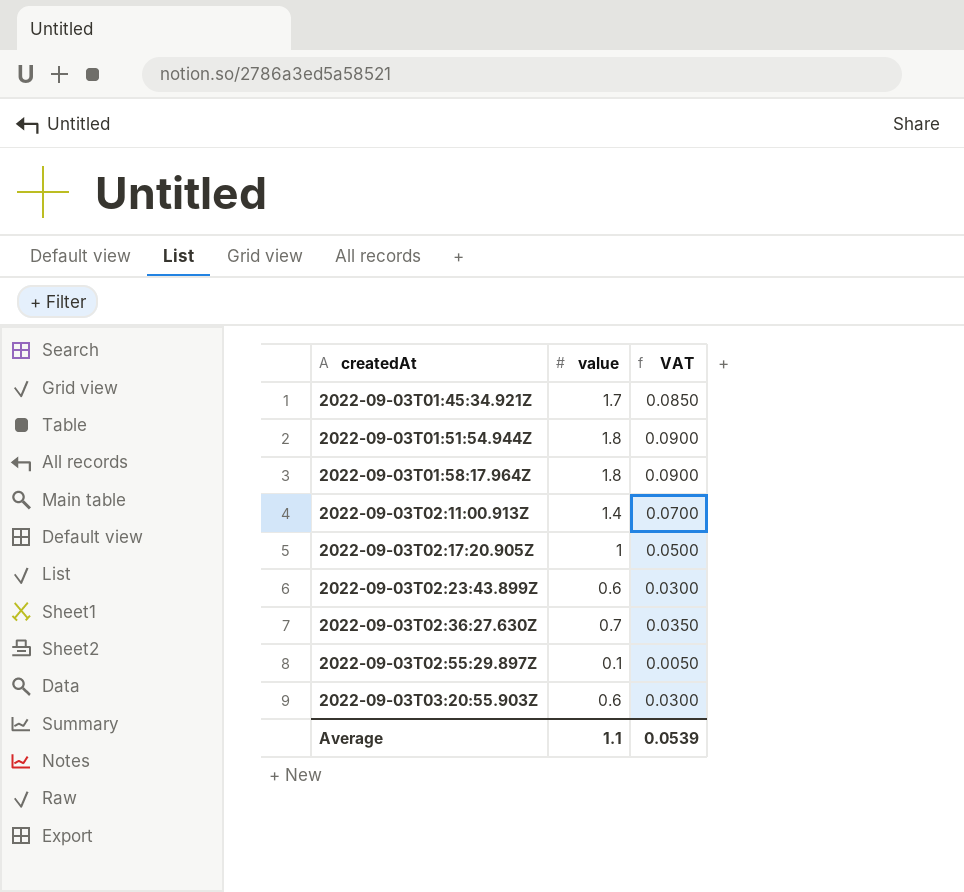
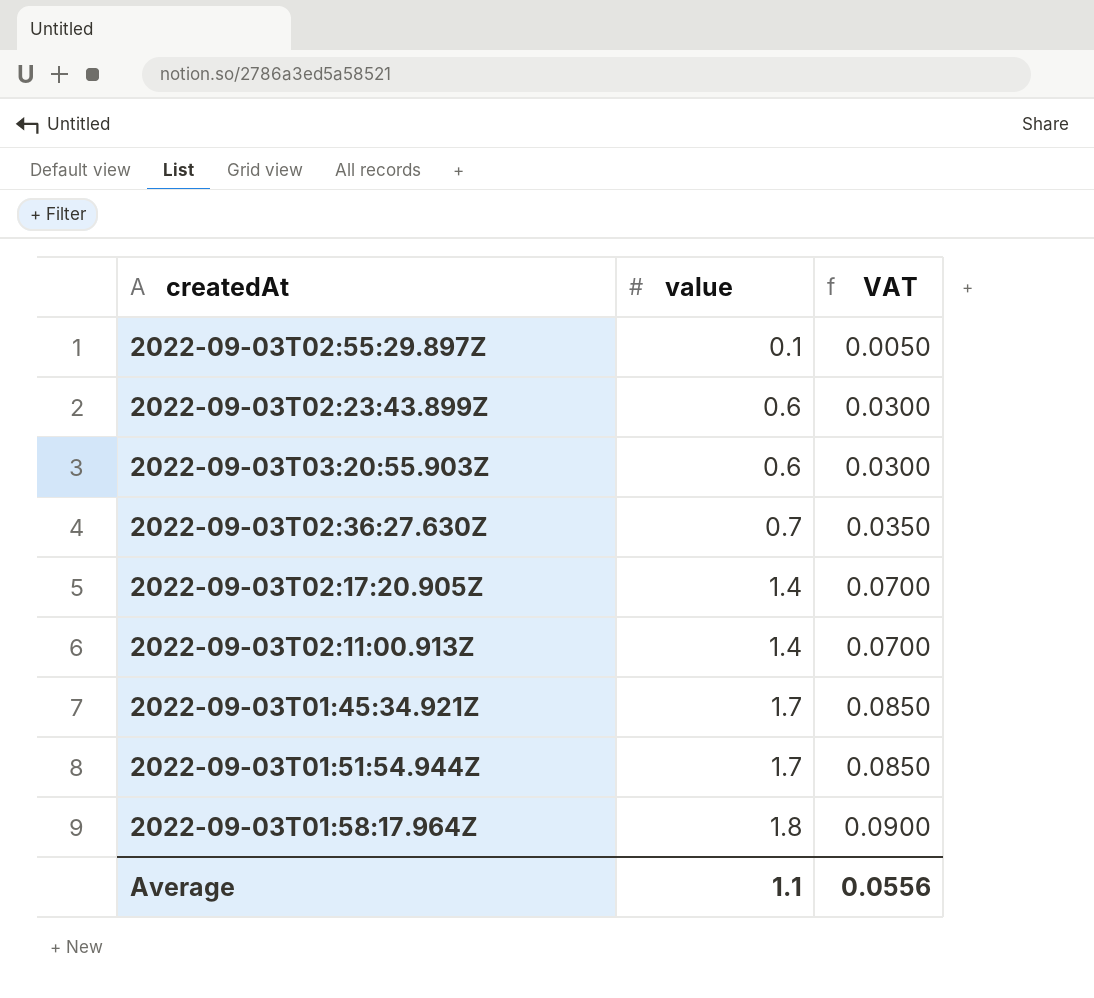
row order: createdAt ascending -> value ascending
2022-09-03T02:17:20.905Z | value: 1 -> 1.4
2022-09-03T02:17:20.905Z | VAT: 0.0500 -> 0.0700
2022-09-03T01:51:54.944Z | value: 1.8 -> 1.7
2022-09-03T01:51:54.944Z | VAT: 0.0900 -> 0.0850
Average | VAT: 0.0539 -> 0.0556

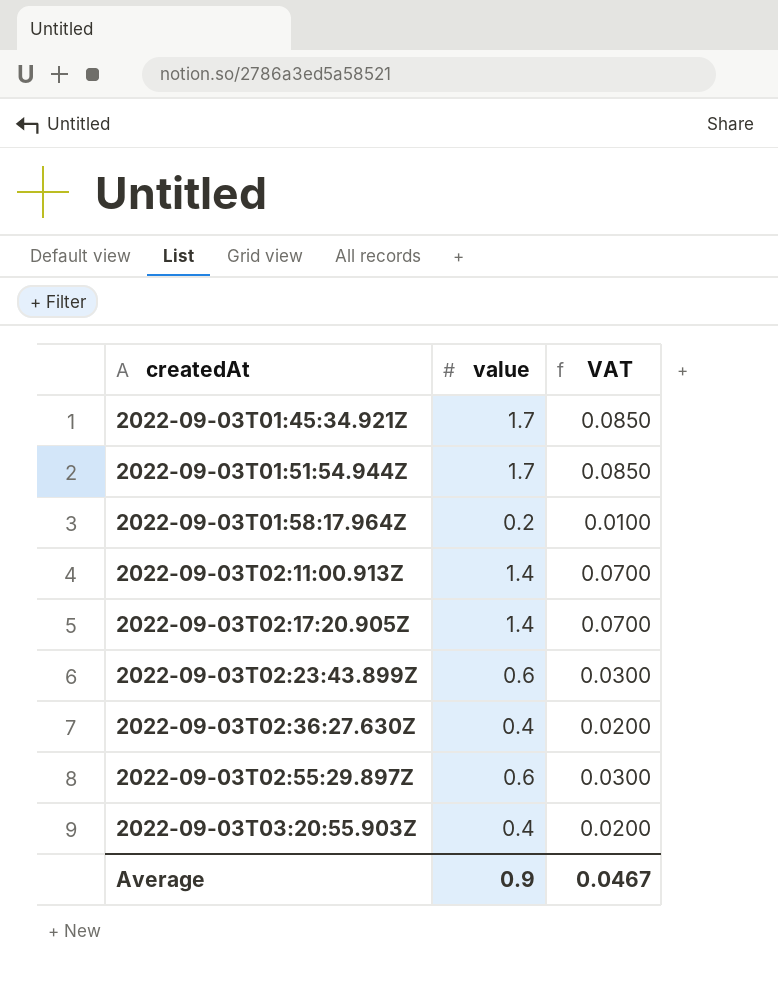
row order: value ascending -> createdAt ascending
2022-09-03T01:58:17.964Z | value: 1.8 -> 0.2
2022-09-03T01:58:17.964Z | VAT: 0.0900 -> 0.0100
2022-09-03T02:36:27.630Z | value: 0.7 -> 0.4
2022-09-03T02:36:27.630Z | VAT: 0.0350 -> 0.0200
2022-09-03T02:55:29.897Z | value: 0.1 -> 0.6
2022-09-03T02:55:29.897Z | VAT: 0.0050 -> 0.0300
2022-09-03T03:20:55.903Z | value: 0.6 -> 0.4
2022-09-03T03:20:55.903Z | VAT: 0.0300 -> 0.0200
Average | value: 1.1 -> 0.9
Average | VAT: 0.0556 -> 0.0467

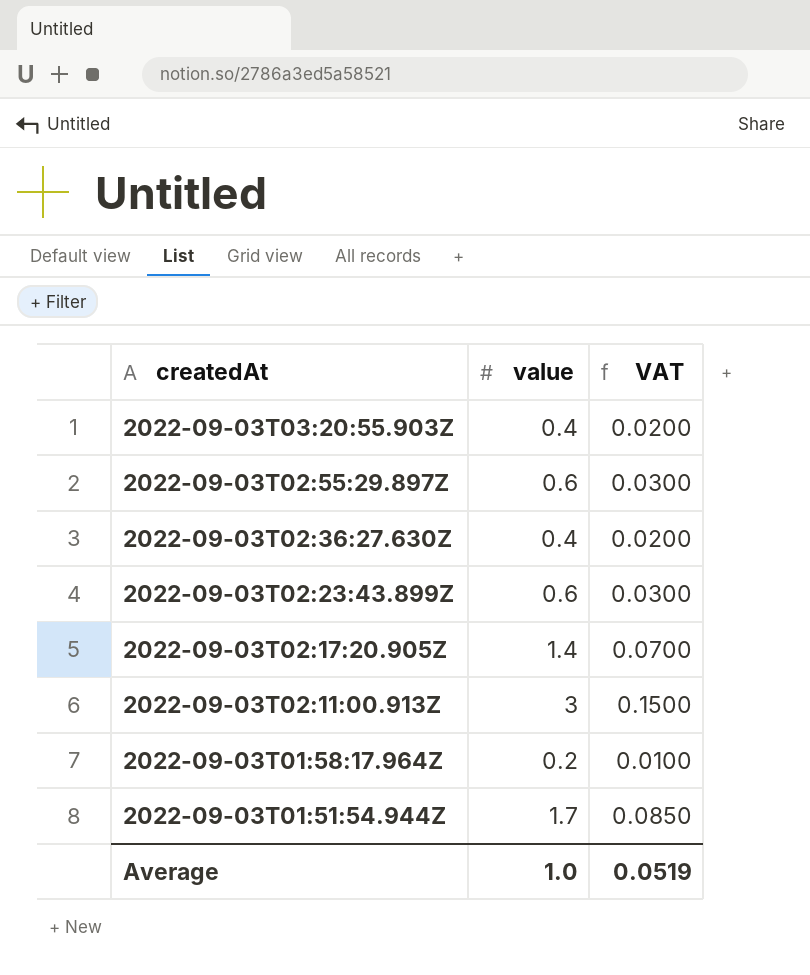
row order: createdAt ascending -> createdAt descending
row 2022-09-03T01:45:34.921Z: 1.7 | 0.0850 -> none
2022-09-03T02:11:00.913Z | value: 1.4 -> 3
2022-09-03T02:11:00.913Z | VAT: 0.0700 -> 0.1500
Average | value: 0.9 -> 1.0
Average | VAT: 0.0467 -> 0.0519

